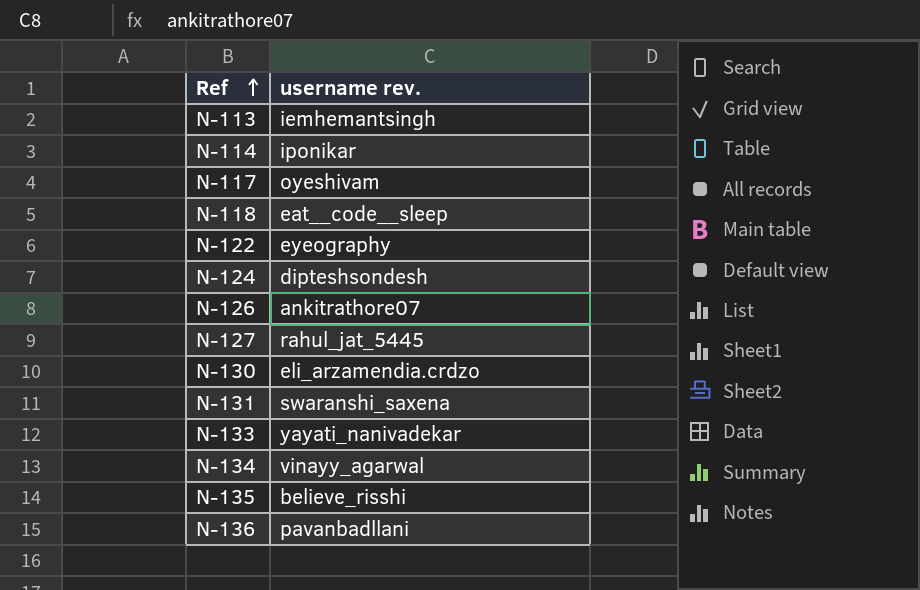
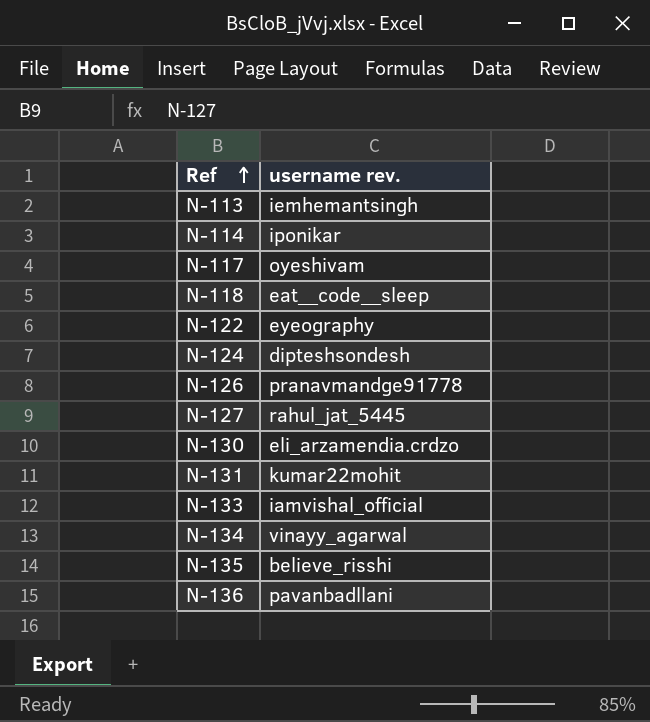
N-126 | username rev.: ankitrathore07 -> pranavmandge91778
N-131 | username rev.: swaranshi_saxena -> kumar22mohit
N-133 | username rev.: yayati_nanivadekar -> iamvishal_official

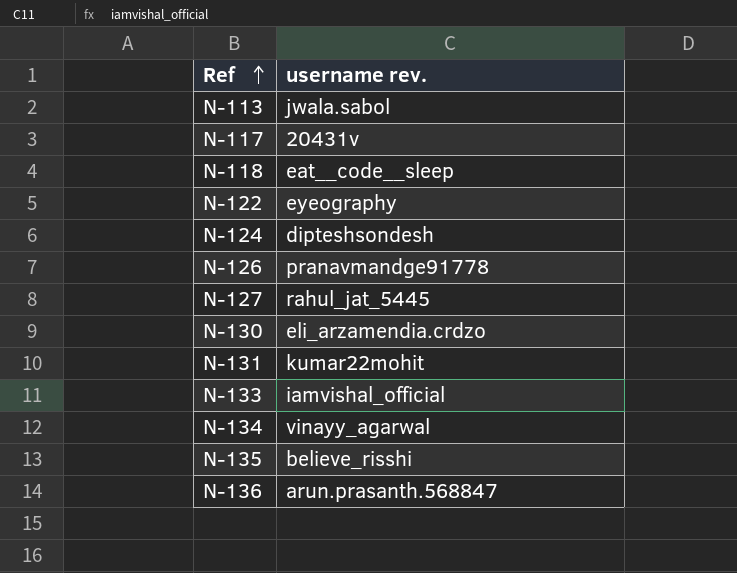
row N-114: iponikar -> none
N-113 | username rev.: iemhemantsingh -> jwala.sabol
N-117 | username rev.: oyeshivam -> 20431v
N-136 | username rev.: pavanbadllani -> arun.prasanth.568847

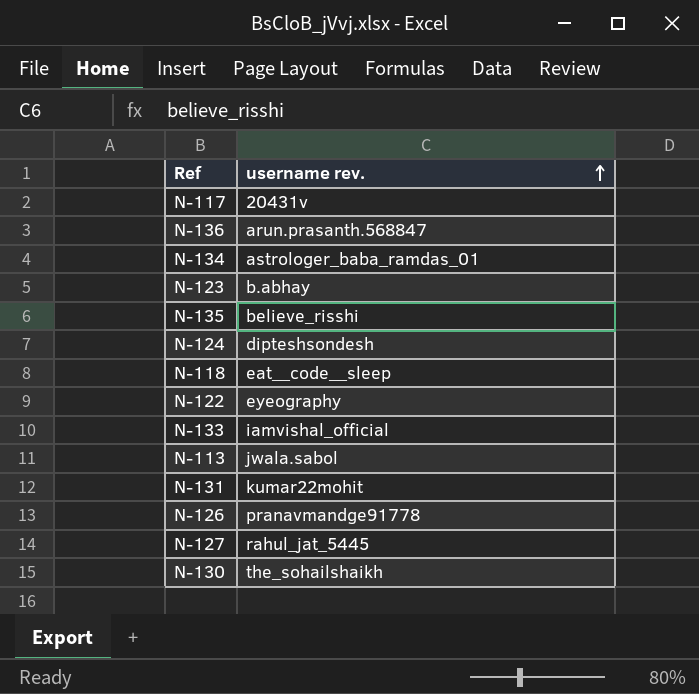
row order: Ref ascending -> username rev. ascending
N-134 | username rev.: vinayy_agarwal -> astrologer_baba_ramdas_01
row N-123: none -> b.abhay
N-130 | username rev.: eli_arzamendia.crdzo -> the_sohailshaikh

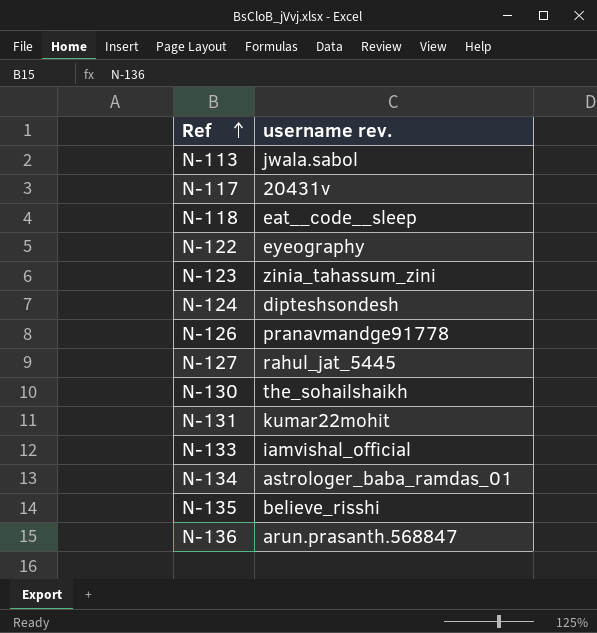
row order: username rev. ascending -> Ref ascending
N-123 | username rev.: b.abhay -> zinia_tahassum_zini

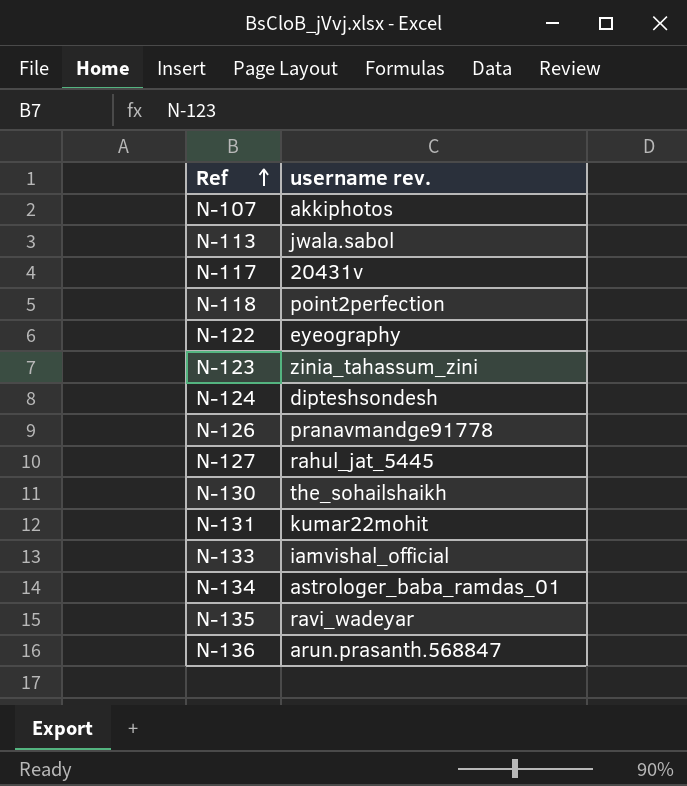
row N-107: none -> akkiphotos
N-118 | username rev.: eat__code__sleep -> point2perfection
N-135 | username rev.: believe_risshi -> ravi_wadeyar

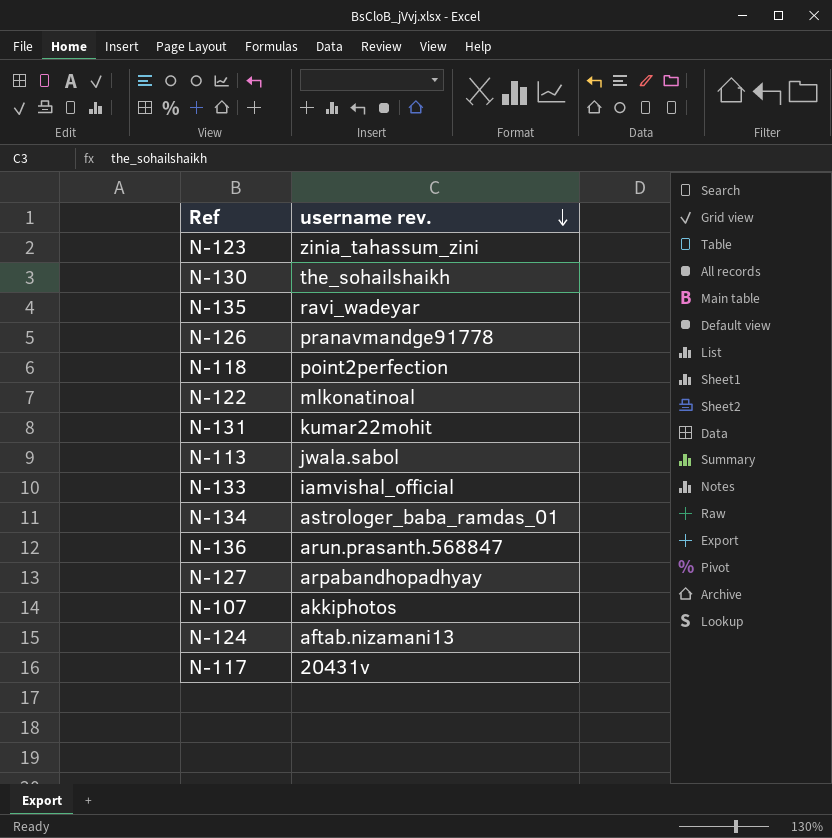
row order: Ref ascending -> username rev. descending
N-122 | username rev.: eyeography -> mlkonatinoal
N-127 | username rev.: rahul_jat_5445 -> arpabandhopadhyay
N-124 | username rev.: dipteshsondesh -> aftab.nizamani13

